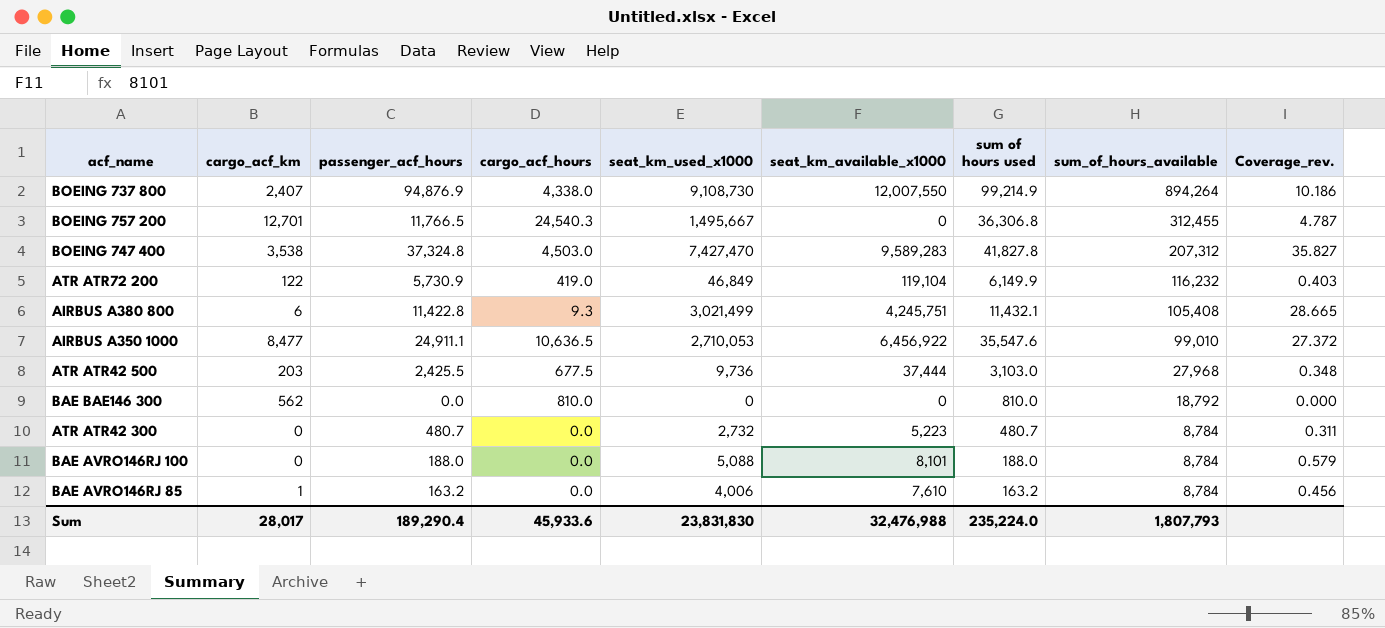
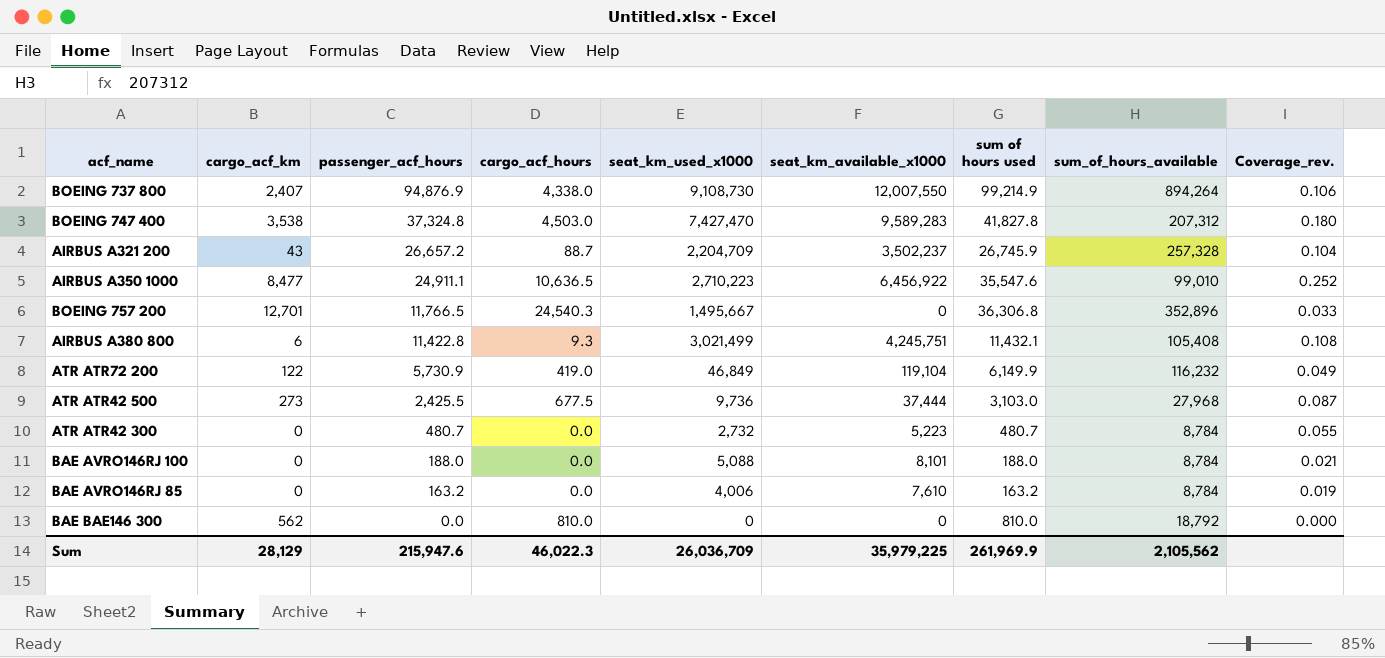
row order: sum_of_hours_available descending -> passenger_acf_hours descending
column Coverage_rev. | formula: [seat_km_used_x1000] / [sum_of_hours_available] -> [passenger_acf_hours] / [sum_of_hours_available]
row AIRBUS A321 200: none -> 43 | 26,657.2 | 88.7 | 2,204,709 | 3,502,237 | 26,745.9 | 257,328 | 0.104
AIRBUS A350 1000 | seat_km_used_x1000: 2,710,053 -> 2,710,223
BOEING 757 200 | sum_of_hours_available: 312,455 -> 352,896
ATR ATR42 500 | cargo_acf_km: 203 -> 273
BAE AVRO146RJ 85 | cargo_acf_km: 1 -> 0
Sum | cargo_acf_km: 28,017 -> 28,129
Sum | passenger_acf_hours: 189,290.4 -> 215,947.6
Sum | cargo_acf_hours: 45,933.6 -> 46,022.3
Sum | seat_km_used_x1000: 23,831,830 -> 26,036,709
Sum | seat_km_available_x1000: 32,476,988 -> 35,979,225
Sum | sum of hours used: 235,224.0 -> 261,969.9
Sum | sum_of_hours_available: 1,807,793 -> 2,105,562

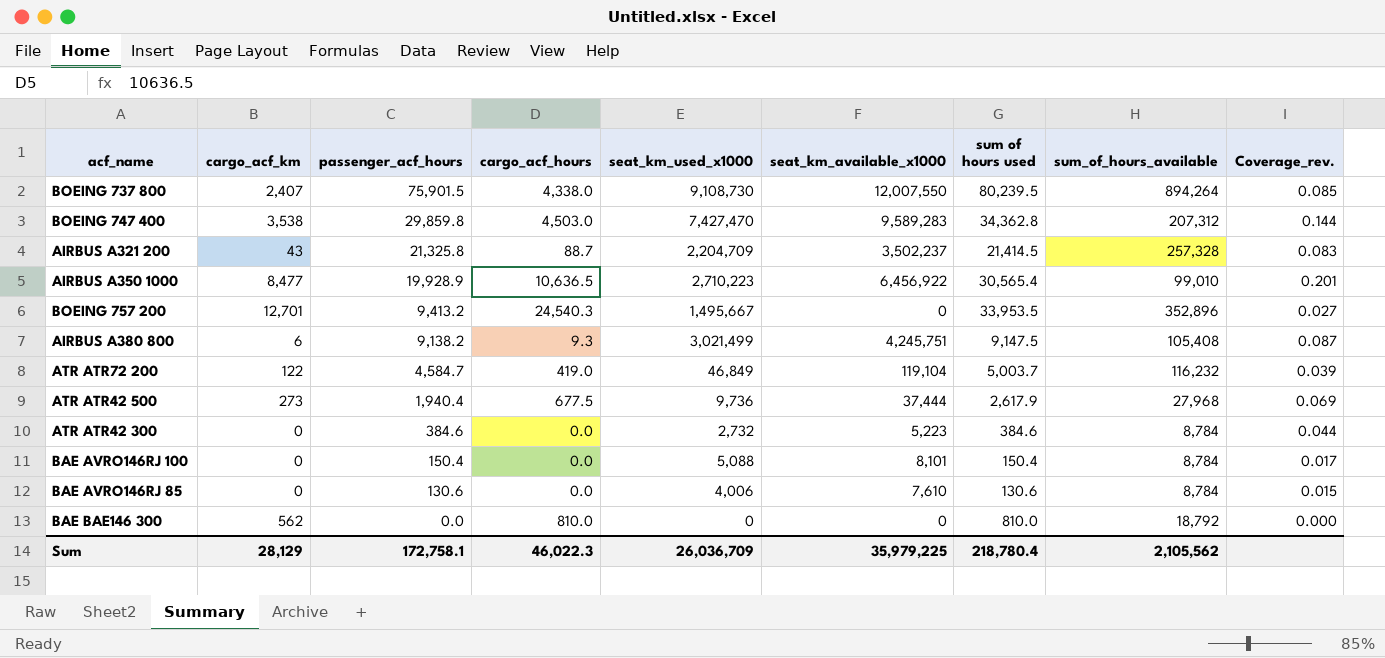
BOEING 737 800 | passenger_acf_hours: 94,876.9 -> 75,901.5
BOEING 737 800 | sum of hours used: 99,214.9 -> 80,239.5
BOEING 737 800 | Coverage_rev.: 0.106 -> 0.085
BOEING 747 400 | passenger_acf_hours: 37,324.8 -> 29,859.8
BOEING 747 400 | sum of hours used: 41,827.8 -> 34,362.8
BOEING 747 400 | Coverage_rev.: 0.180 -> 0.144
AIRBUS A321 200 | passenger_acf_hours: 26,657.2 -> 21,325.8
AIRBUS A321 200 | sum of hours used: 26,745.9 -> 21,414.5
AIRBUS A321 200 | Coverage_rev.: 0.104 -> 0.083
AIRBUS A350 1000 | passenger_acf_hours: 24,911.1 -> 19,928.9
AIRBUS A350 1000 | sum of hours used: 35,547.6 -> 30,565.4
AIRBUS A350 1000 | Coverage_rev.: 0.252 -> 0.201
BOEING 757 200 | passenger_acf_hours: 11,766.5 -> 9,413.2
BOEING 757 200 | sum of hours used: 36,306.8 -> 33,953.5
BOEING 757 200 | Coverage_rev.: 0.033 -> 0.027
AIRBUS A380 800 | passenger_acf_hours: 11,422.8 -> 9,138.2
AIRBUS A380 800 | sum of hours used: 11,432.1 -> 9,147.5
AIRBUS A380 800 | Coverage_rev.: 0.108 -> 0.087
ATR ATR72 200 | passenger_acf_hours: 5,730.9 -> 4,584.7
ATR ATR72 200 | sum of hours used: 6,149.9 -> 5,003.7
ATR ATR72 200 | Coverage_rev.: 0.049 -> 0.039
ATR ATR42 500 | passenger_acf_hours: 2,425.5 -> 1,940.4
ATR ATR42 500 | sum of hours used: 3,103.0 -> 2,617.9
ATR ATR42 500 | Coverage_rev.: 0.087 -> 0.069
ATR ATR42 300 | passenger_acf_hours: 480.7 -> 384.6
ATR ATR42 300 | sum of hours used: 480.7 -> 384.6
ATR ATR42 300 | Coverage_rev.: 0.055 -> 0.044
BAE AVRO146RJ 100 | passenger_acf_hours: 188.0 -> 150.4
BAE AVRO146RJ 100 | sum of hours used: 188.0 -> 150.4
BAE AVRO146RJ 100 | Coverage_rev.: 0.021 -> 0.017
BAE AVRO146RJ 85 | passenger_acf_hours: 163.2 -> 130.6
BAE AVRO146RJ 85 | sum of hours used: 163.2 -> 130.6
BAE AVRO146RJ 85 | Coverage_rev.: 0.019 -> 0.015
Sum | passenger_acf_hours: 215,947.6 -> 172,758.1
Sum | sum of hours used: 261,969.9 -> 218,780.4

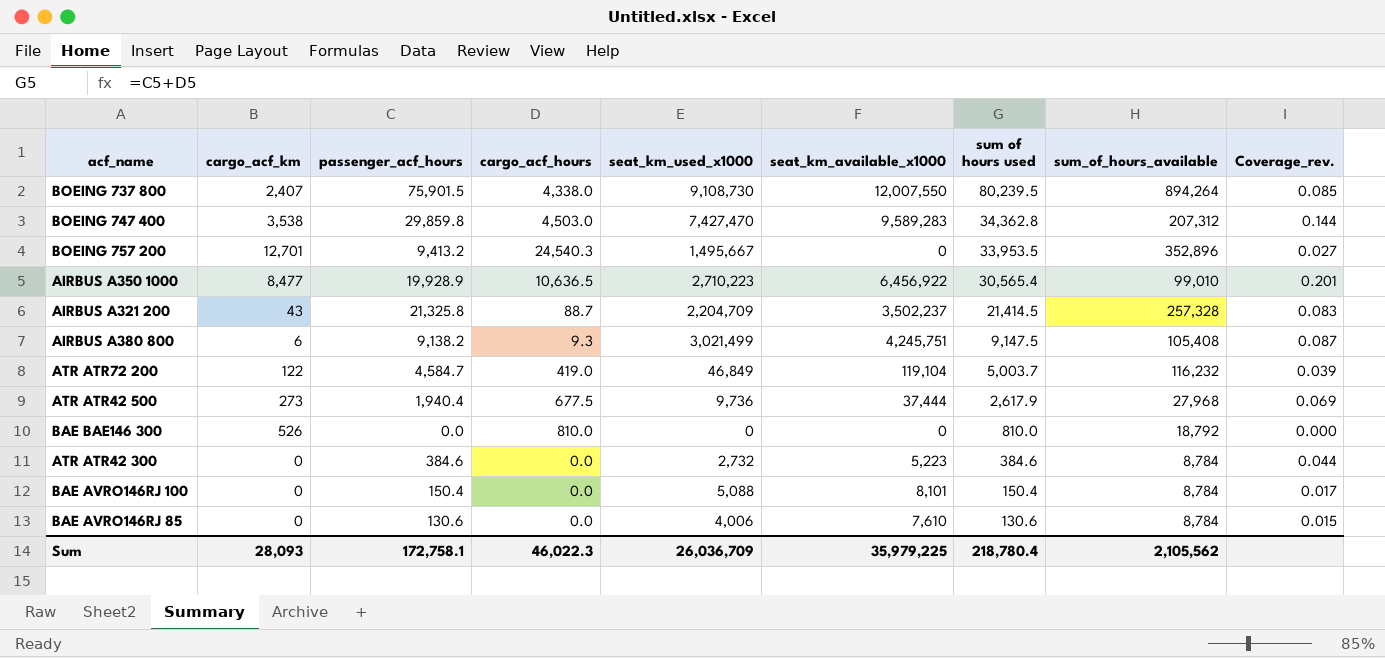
row order: passenger_acf_hours descending -> sum of hours used descending
BAE BAE146 300 | cargo_acf_km: 562 -> 526
Sum | cargo_acf_km: 28,129 -> 28,093

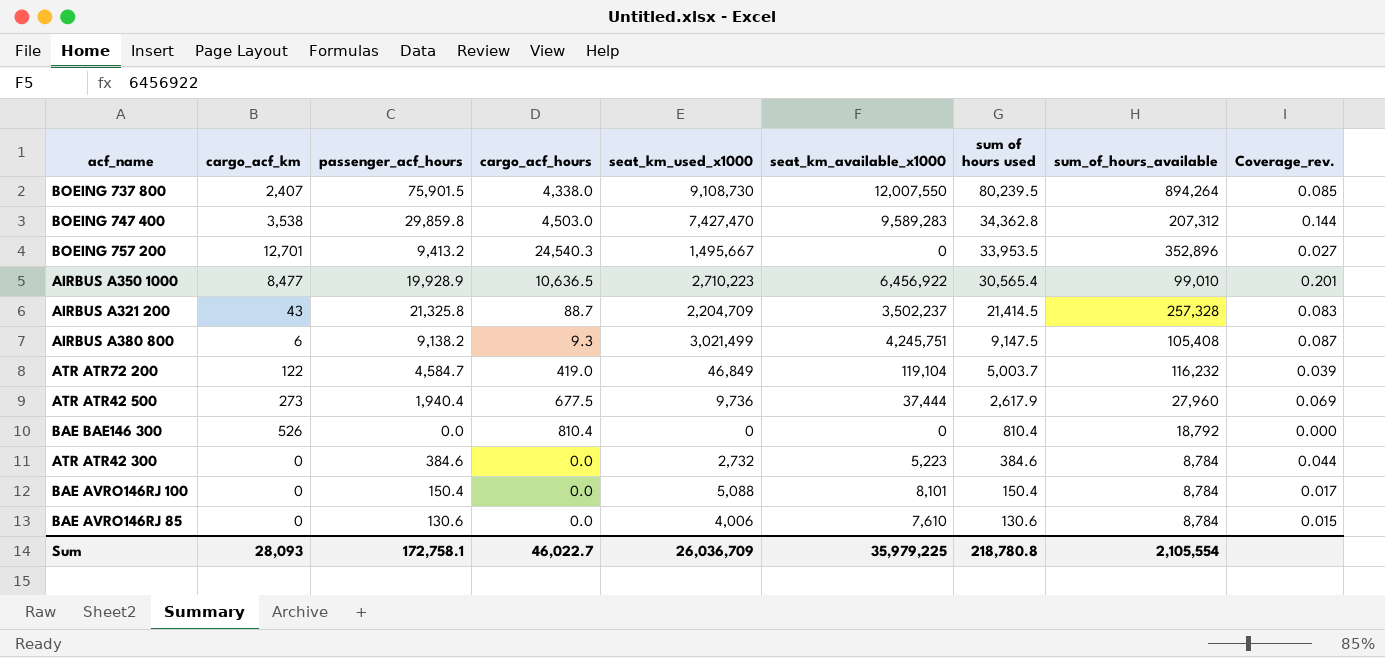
ATR ATR42 500 | sum_of_hours_available: 27,968 -> 27,960
BAE BAE146 300 | cargo_acf_hours: 810.0 -> 810.4
BAE BAE146 300 | sum of hours used: 810.0 -> 810.4
Sum | cargo_acf_hours: 46,022.3 -> 46,022.7
Sum | sum of hours used: 218,780.4 -> 218,780.8
Sum | sum_of_hours_available: 2,105,562 -> 2,105,554

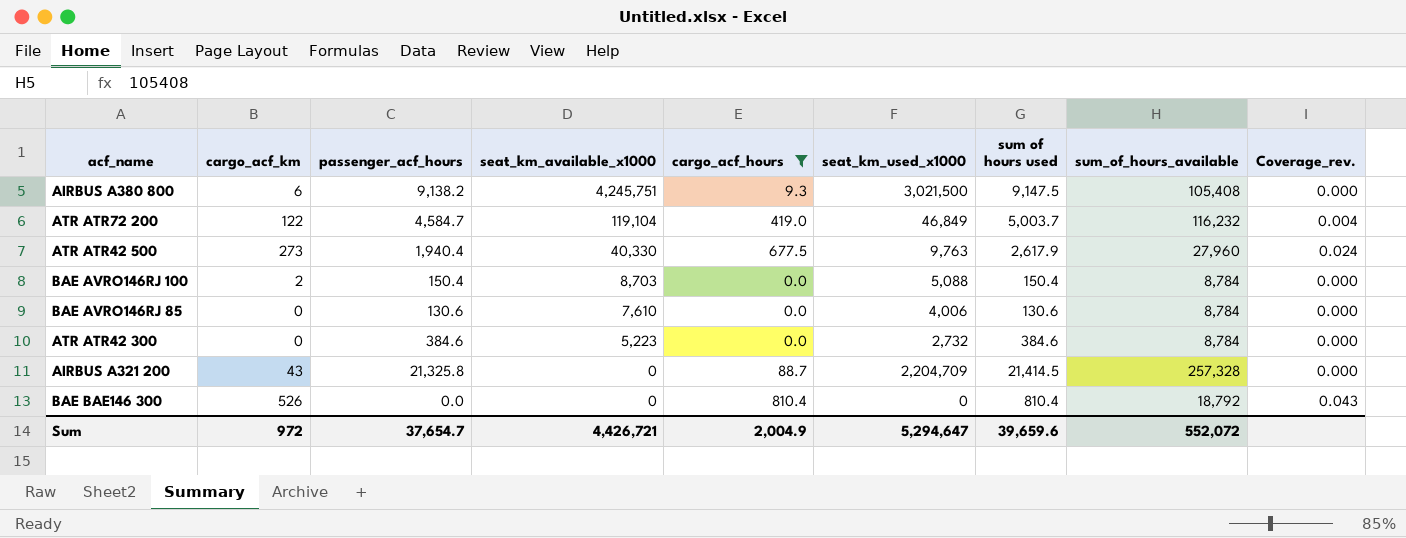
filter: none -> cargo_acf_hours <= 810.4
row order: sum of hours used descending -> seat_km_available_x1000 descending
column seat_km_available_x1000 | position: 6 -> 4
column Coverage_rev. | formula: [passenger_acf_hours] / [sum_of_hours_available] -> [cargo_acf_hours] / [sum_of_hours_available]
AIRBUS A380 800 | seat_km_used_x1000: 3,021,499 -> 3,021,500
ATR ATR42 500 | seat_km_available_x1000: 37,444 -> 40,330
ATR ATR42 500 | seat_km_used_x1000: 9,736 -> 9,763
BAE AVRO146RJ 100 | cargo_acf_km: 0 -> 2
BAE AVRO146RJ 100 | seat_km_available_x1000: 8,101 -> 8,703
AIRBUS A321 200 | seat_km_available_x1000: 3,502,237 -> 0
Sum | cargo_acf_km: 28,093 -> 972
Sum | passenger_acf_hours: 172,758.1 -> 37,654.7
Sum | seat_km_available_x1000: 35,979,225 -> 4,426,721
Sum | cargo_acf_hours: 46,022.7 -> 2,004.9
Sum | seat_km_used_x1000: 26,036,709 -> 5,294,647
Sum | sum of hours used: 218,780.8 -> 39,659.6
Sum | sum_of_hours_available: 2,105,554 -> 552,072

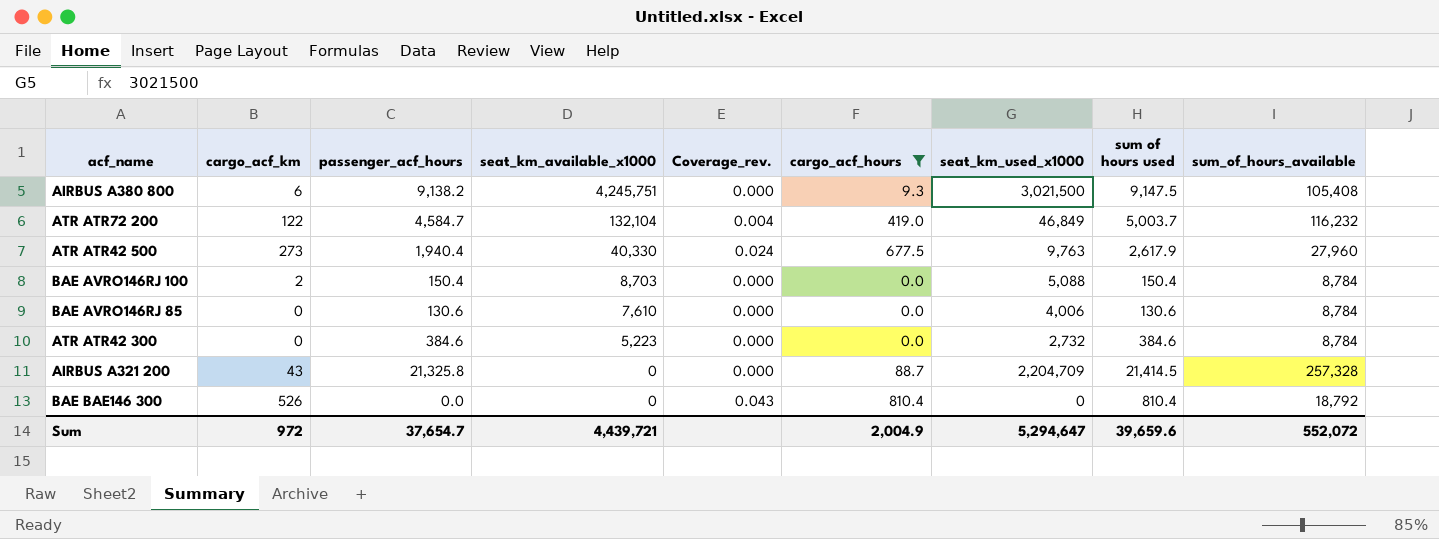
column Coverage_rev. | position: 9 -> 5
ATR ATR72 200 | seat_km_available_x1000: 119,104 -> 132,104
Sum | seat_km_available_x1000: 4,426,721 -> 4,439,721

